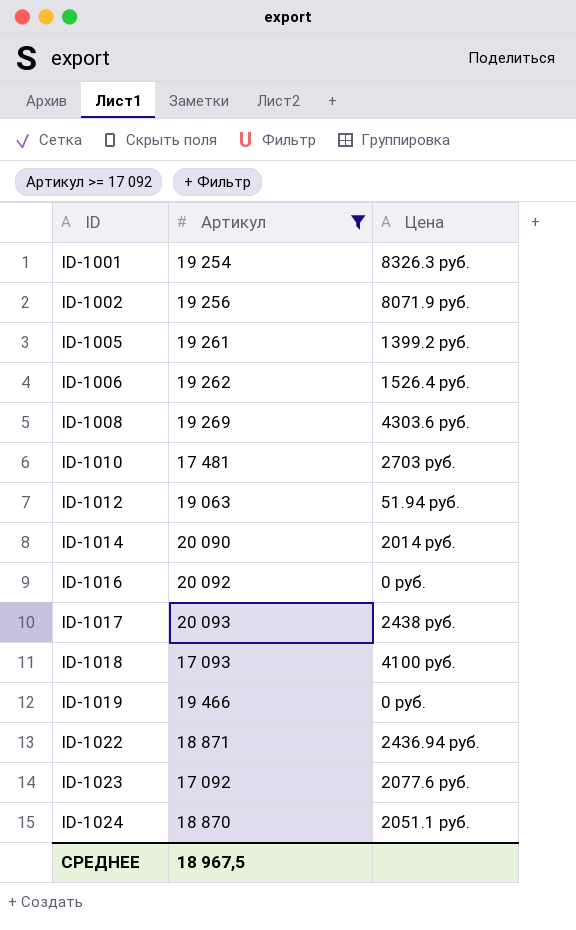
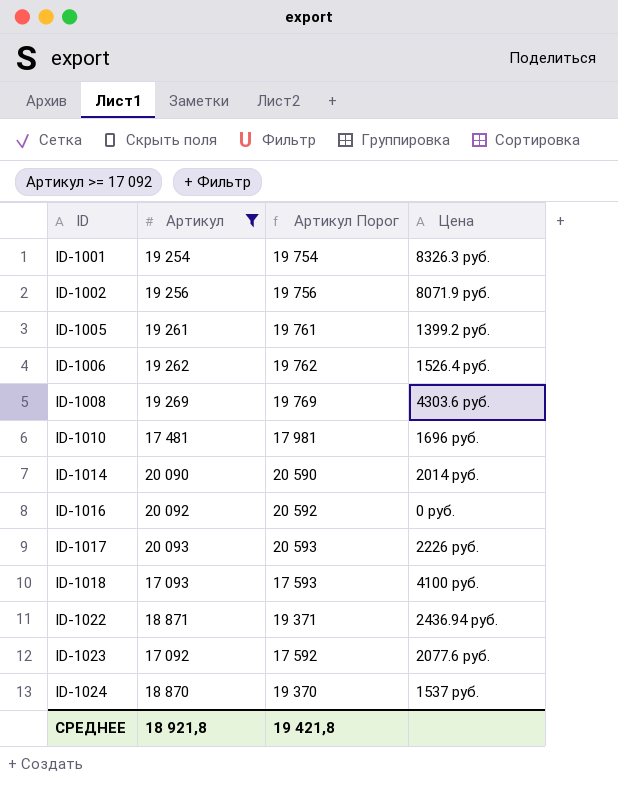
column Артикул Порог | formula: none -> [Артикул] + 500
row ID-1012: 19 063 | 51.94 руб. -> none
row ID-1019: 19 466 | 0 руб. -> none
ID-1010 | Цена: 2703 руб. -> 1696 руб.
ID-1017 | Цена: 2438 руб. -> 2226 руб.
ID-1024 | Цена: 2051.1 руб. -> 1537 руб.
СРЕДНЕЕ | Артикул: 18 967,5 -> 18 921,8

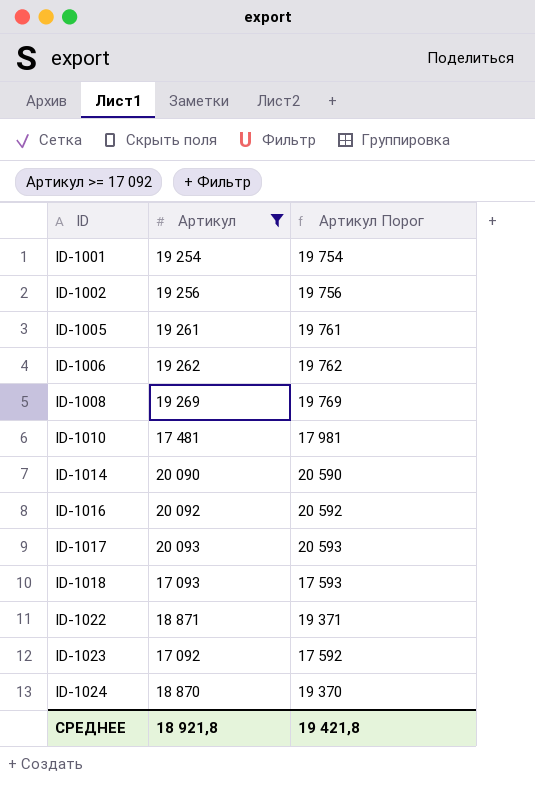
column Цена | position: 4 -> none

